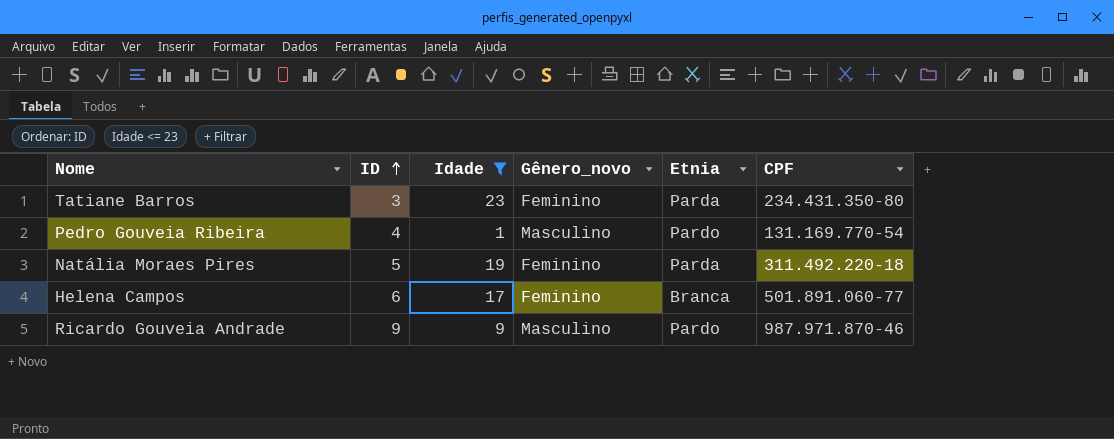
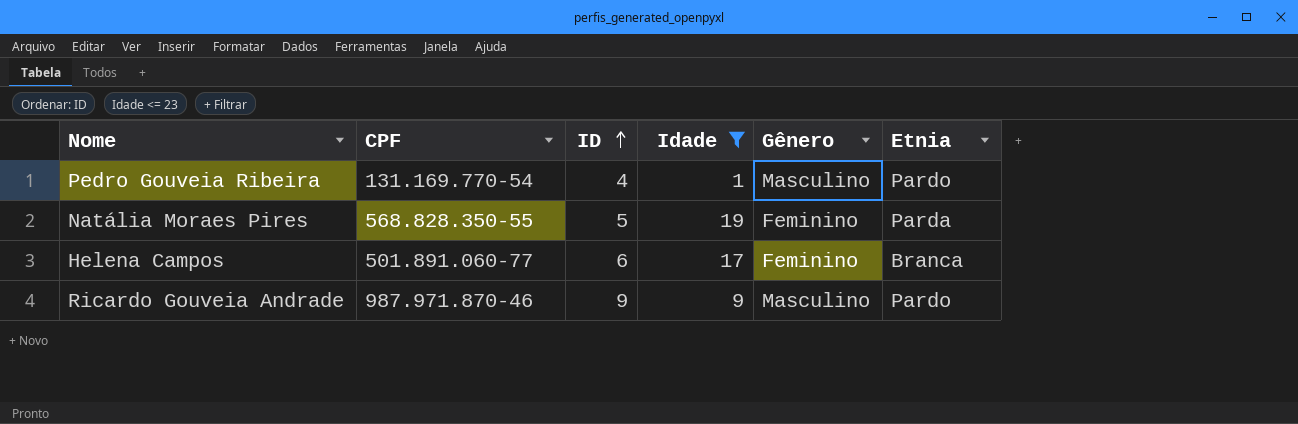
column CPF | position: 6 -> 2
column name: Gênero_novo -> Gênero
row Tatiane Barros: 3 | 23 | Feminino | Parda | 234.431.350-80 -> none
Natália Moraes Pires | CPF: 311.492.220-18 -> 568.828.350-55

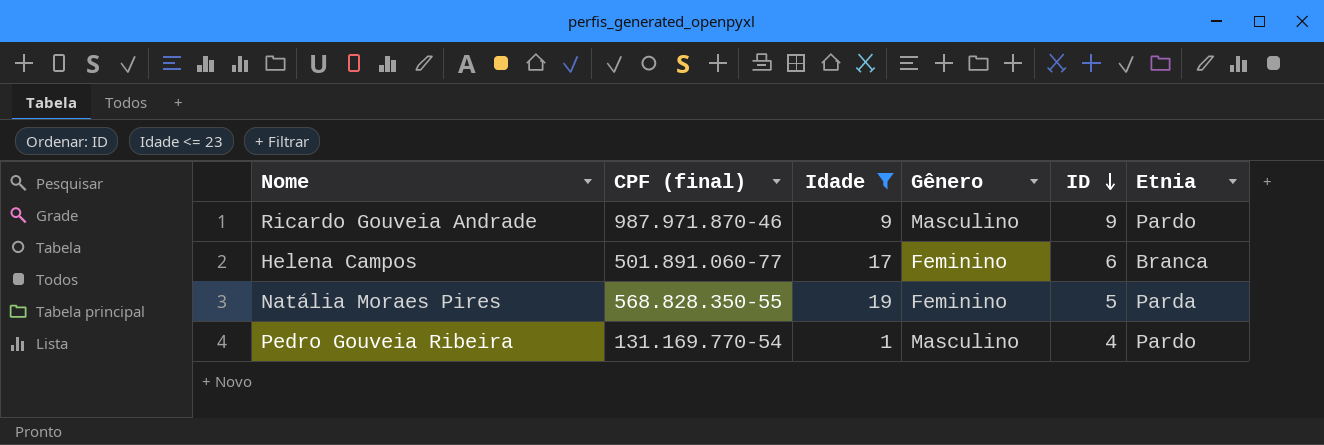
row order: ID ascending -> ID descending
column name: CPF -> CPF (final)
column ID | position: 3 -> 5

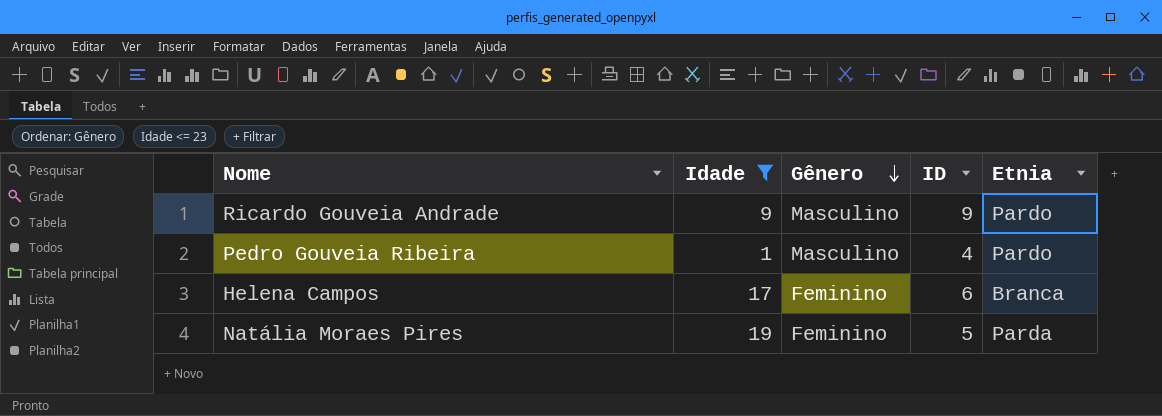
row order: ID descending -> Gênero descending
column CPF (final) | position: 2 -> none

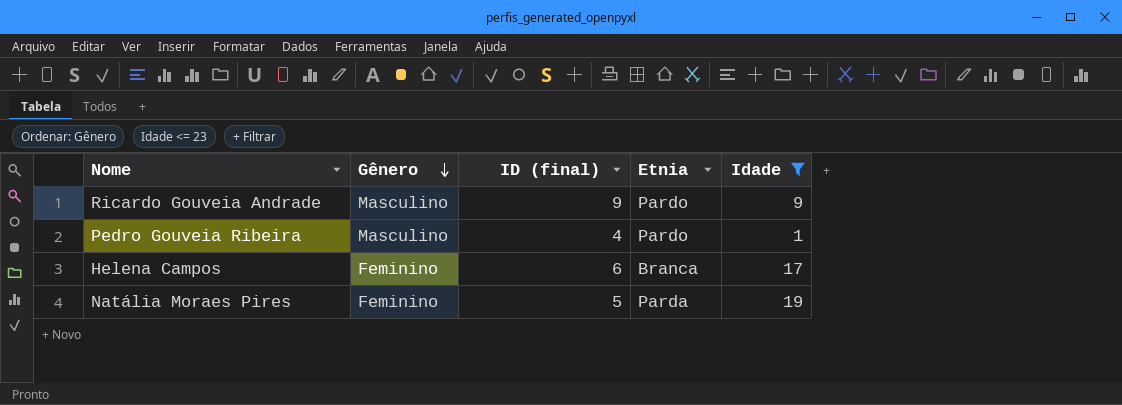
column name: ID -> ID (final)
column Idade | position: 2 -> 5

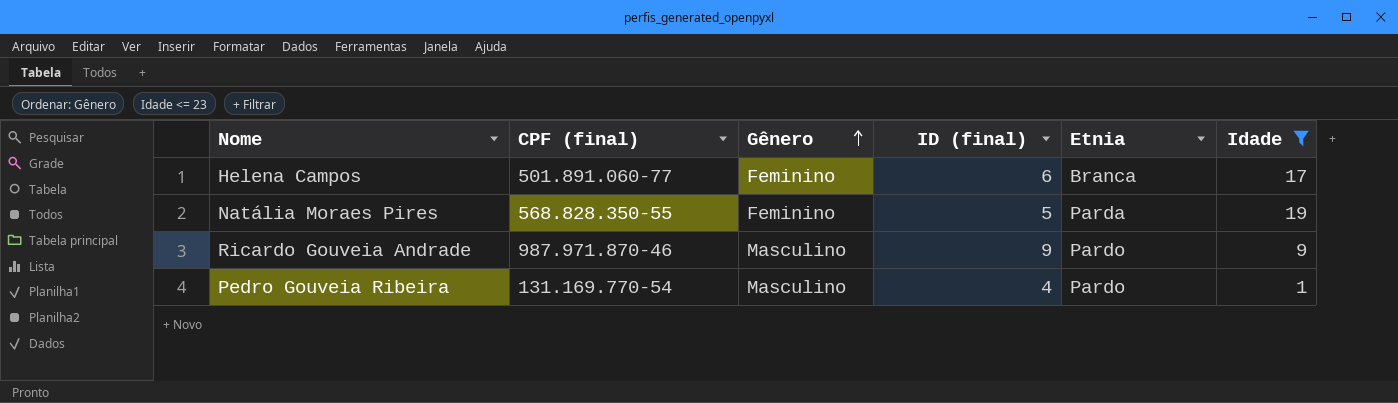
row order: Gênero descending -> Gênero ascending
column CPF (final) | position: none -> 2

